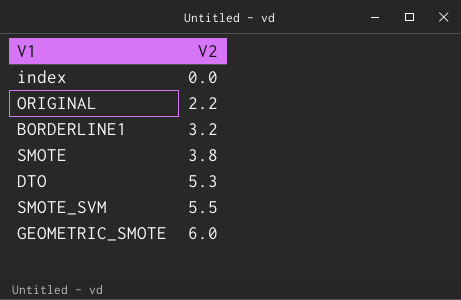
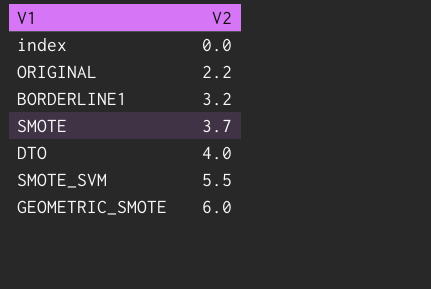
SMOTE | V2: 3.8 -> 3.7
DTO | V2: 5.3 -> 4.0

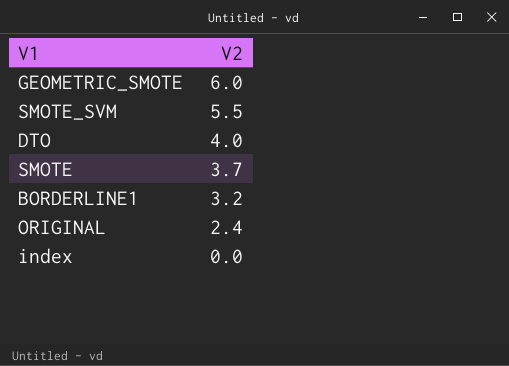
row order: V2 ascending -> V2 descending
ORIGINAL | V2: 2.2 -> 2.4

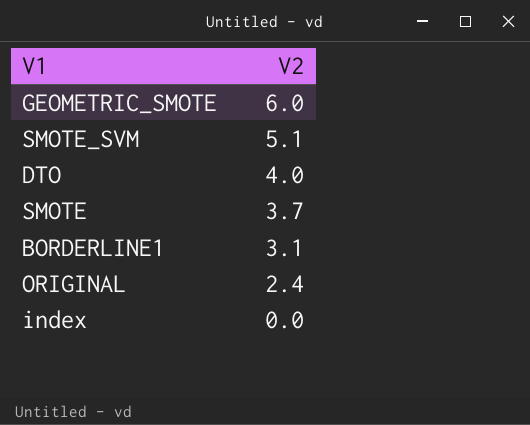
SMOTE_SVM | V2: 5.5 -> 5.1
BORDERLINE1 | V2: 3.2 -> 3.1

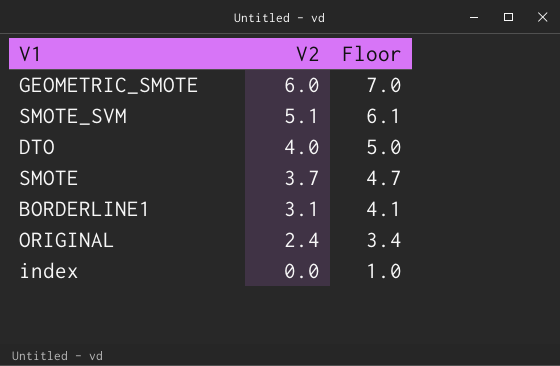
column Floor | formula: none -> [V2] + 1

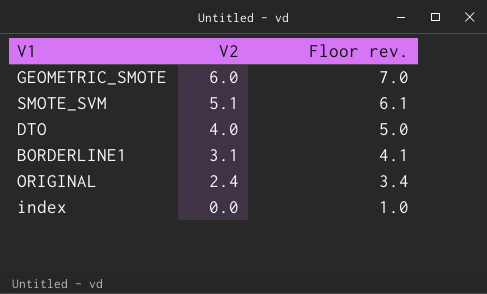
column name: Floor -> Floor rev.
row SMOTE: 3.7 | 4.7 -> none

